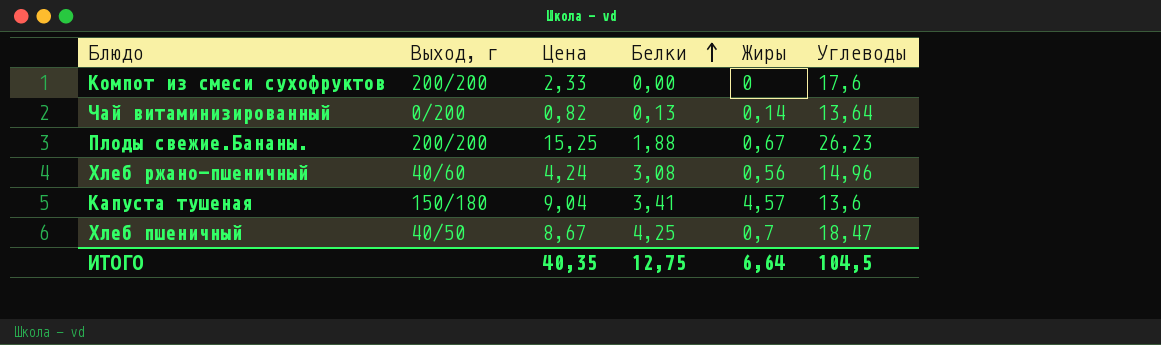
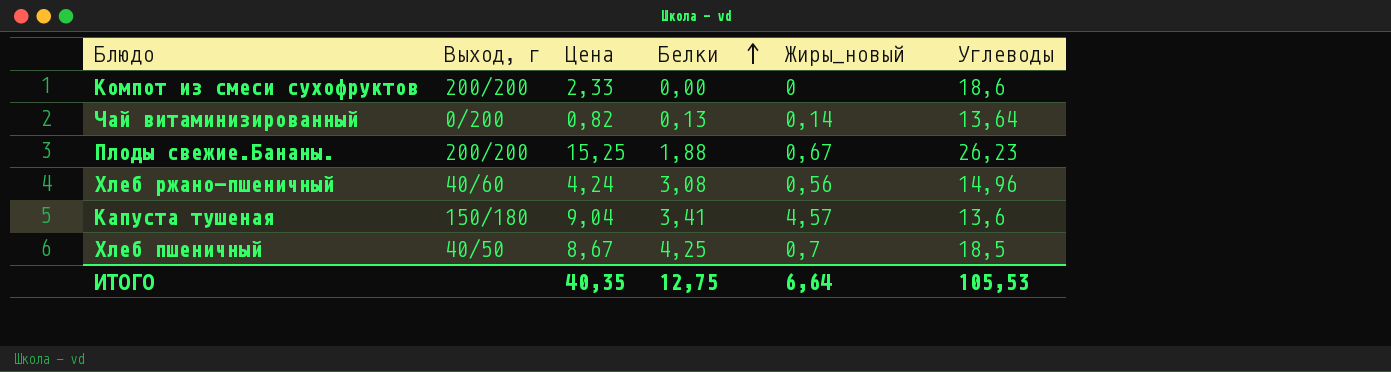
column name: Жиры -> Жиры_новый
Компот из смеси сухофруктов | Углеводы: 17,6 -> 18,6
Хлеб пшеничный | Углеводы: 18,47 -> 18,5
ИТОГО | Углеводы: 104,5 -> 105,53

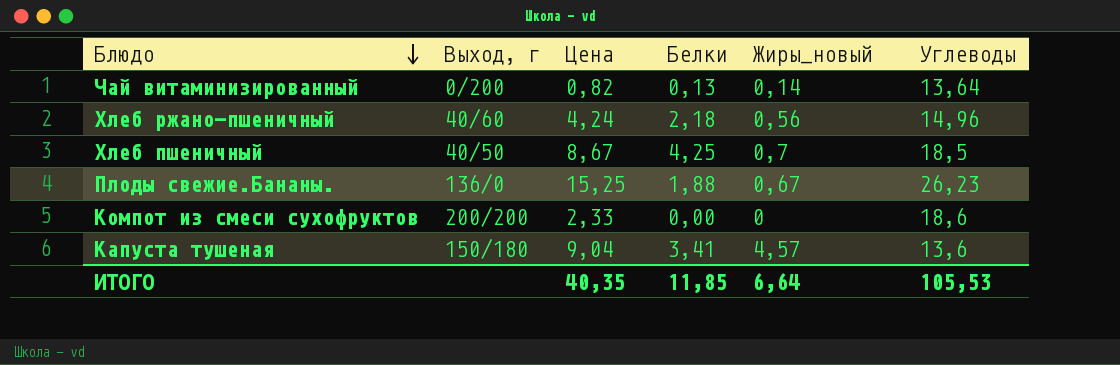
row order: Белки ascending -> Блюдо descending
Хлеб ржано-пшеничный | Белки: 3,08 -> 2,18
Плоды свежие.Бананы. | Выход, г: 200/200 -> 136/0
ИТОГО | Белки: 12,75 -> 11,85

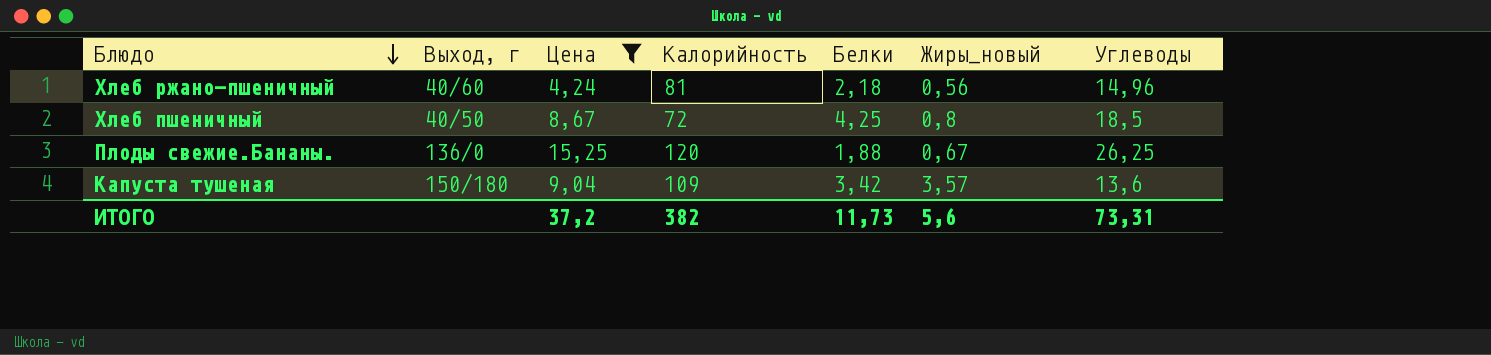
filter: none -> Цена >= 4,24
column Калорийность | position: none -> 4
Хлеб пшеничный | Жиры_новый: 0,7 -> 0,8
Плоды свежие.Бананы. | Углеводы: 26,23 -> 26,25
Капуста тушеная | Белки: 3,41 -> 3,42
Капуста тушеная | Жиры_новый: 4,57 -> 3,57
ИТОГО | Цена: 40,35 -> 37,2
ИТОГО | Белки: 11,85 -> 11,73
ИТОГО | Жиры_новый: 6,64 -> 5,6
ИТОГО | Углеводы: 105,53 -> 73,31

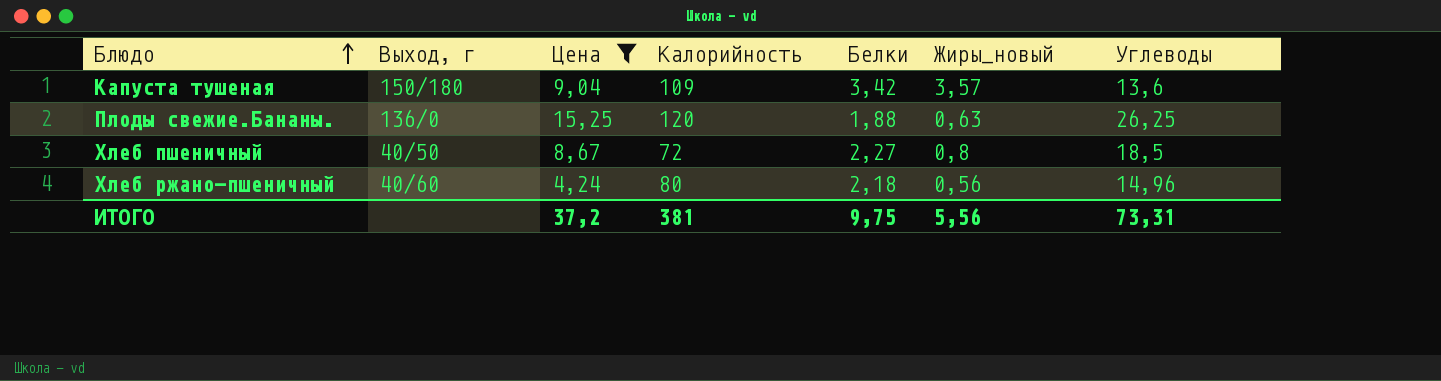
row order: Блюдо descending -> Блюдо ascending
Плоды свежие.Бананы. | Жиры_новый: 0,67 -> 0,63
Хлеб пшеничный | Белки: 4,25 -> 2,27
Хлеб ржано-пшеничный | Калорийность: 81 -> 80
ИТОГО | Калорийность: 382 -> 381
ИТОГО | Белки: 11,73 -> 9,75
ИТОГО | Жиры_новый: 5,6 -> 5,56

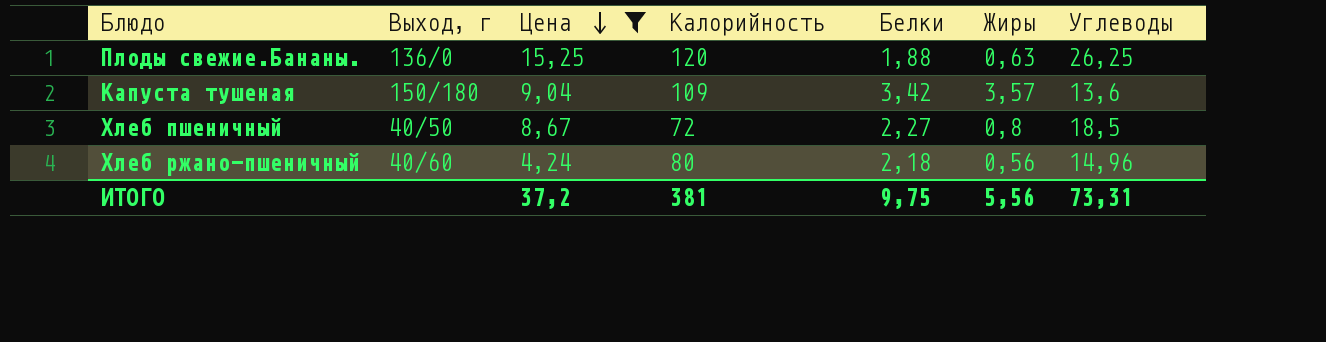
row order: Блюдо ascending -> Цена descending
column name: Жиры_новый -> Жиры

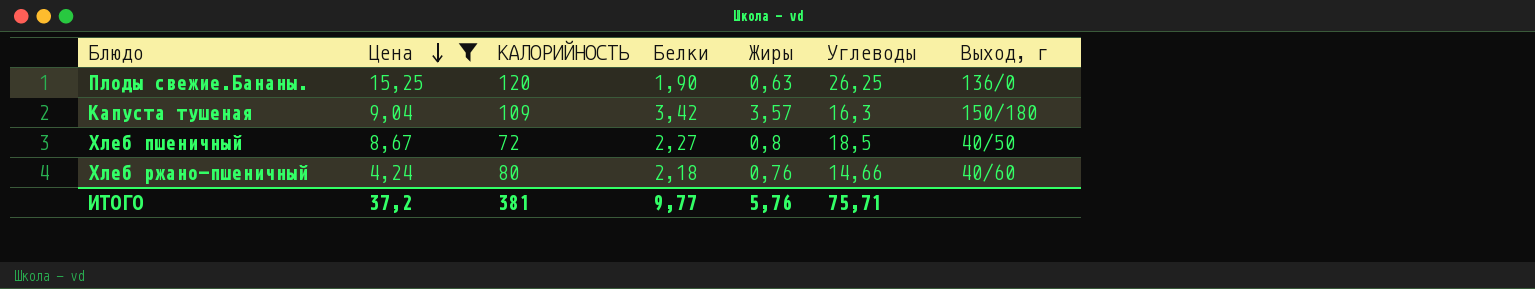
column name: Калорийность -> КАЛОРИЙНОСТЬ
column Выход, г | position: 2 -> 7
Плоды свежие.Бананы. | Белки: 1,88 -> 1,90
Капуста тушеная | Углеводы: 13,6 -> 16,3
Хлеб ржано-пшеничный | Жиры: 0,56 -> 0,76
Хлеб ржано-пшеничный | Углеводы: 14,96 -> 14,66
ИТОГО | Белки: 9,75 -> 9,77
ИТОГО | Жиры: 5,56 -> 5,76
ИТОГО | Углеводы: 73,31 -> 75,71

